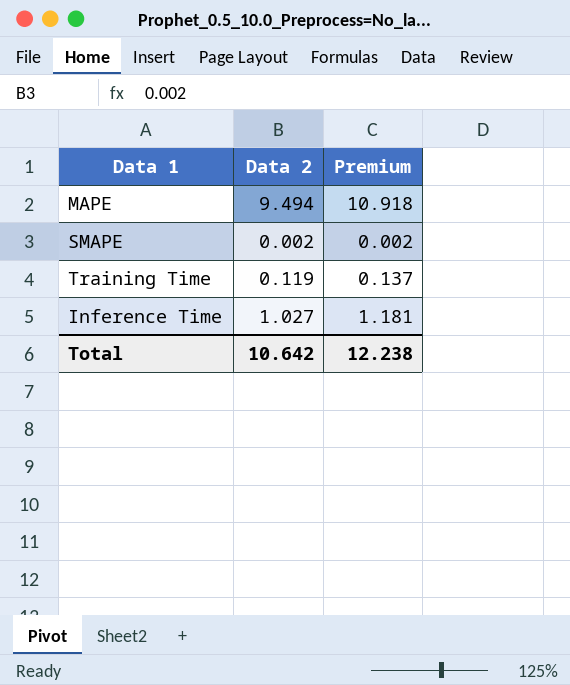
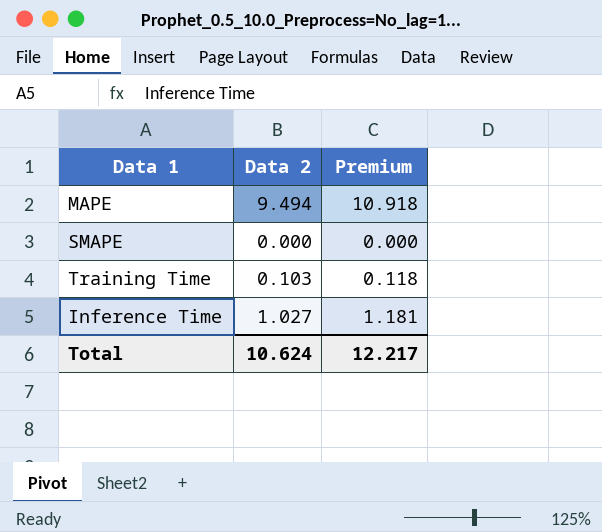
SMAPE | Data 2: 0.002 -> 0.000
SMAPE | Premium: 0.002 -> 0.000
Training Time | Data 2: 0.119 -> 0.103
Training Time | Premium: 0.137 -> 0.118
Total | Data 2: 10.642 -> 10.624
Total | Premium: 12.238 -> 12.217

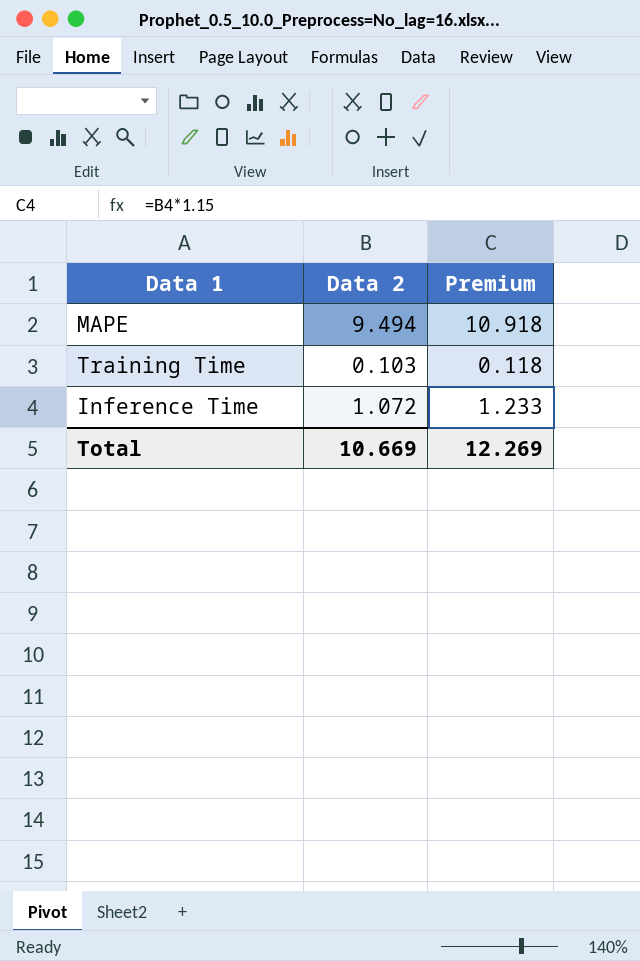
row SMAPE: 0.000 | 0.000 -> none
Inference Time | Data 2: 1.027 -> 1.072
Inference Time | Premium: 1.181 -> 1.233
Total | Data 2: 10.624 -> 10.669
Total | Premium: 12.217 -> 12.269

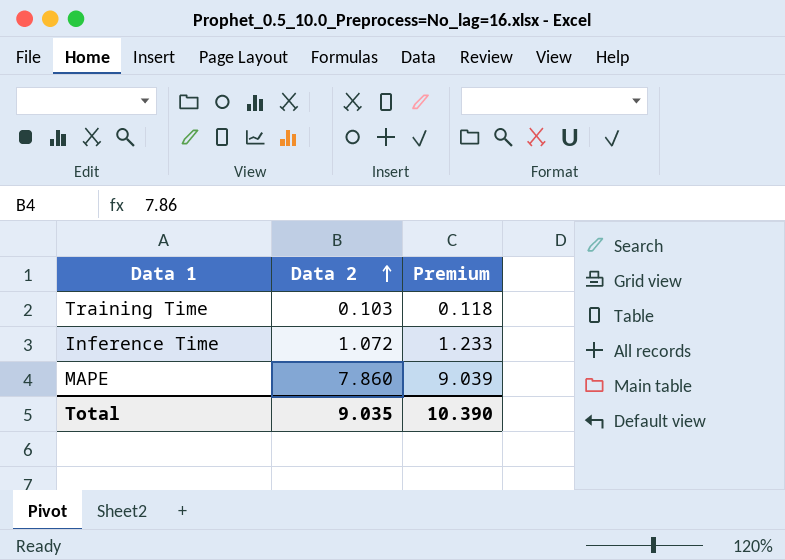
row order: none -> Data 2 ascending
MAPE | Data 2: 9.494 -> 7.860
MAPE | Premium: 10.918 -> 9.039
Total | Data 2: 10.669 -> 9.035
Total | Premium: 12.269 -> 10.390

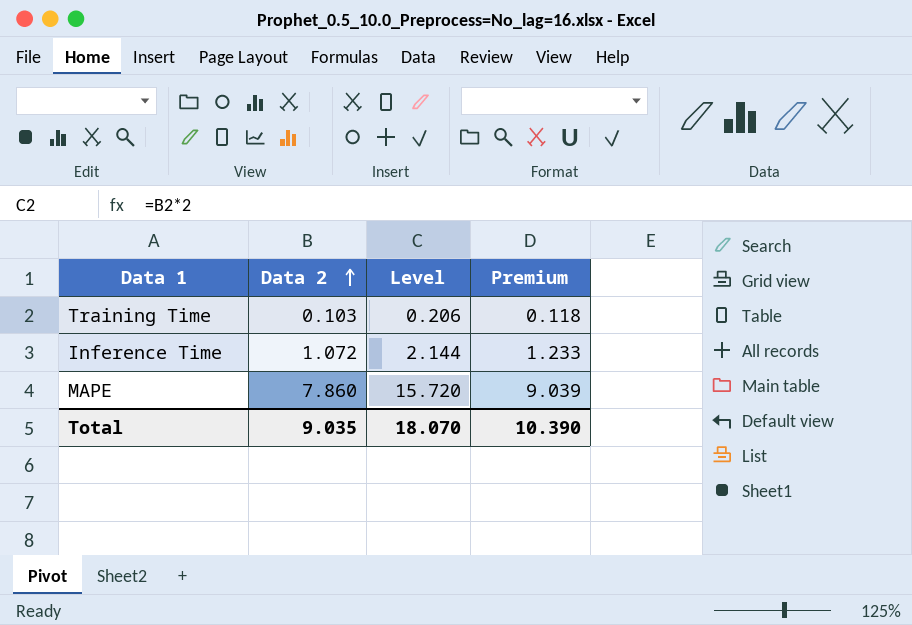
column Level | formula: none -> [Data 2] * 2

